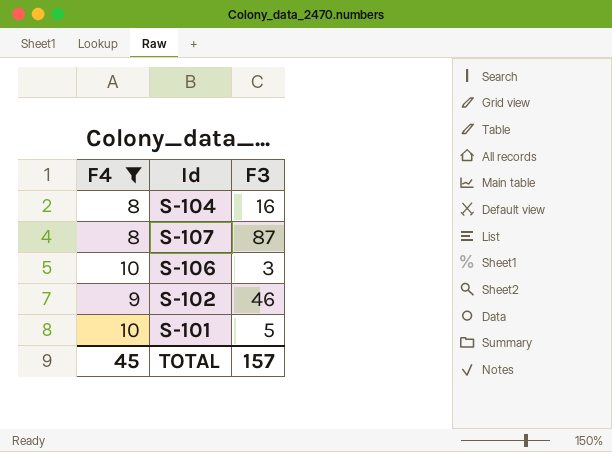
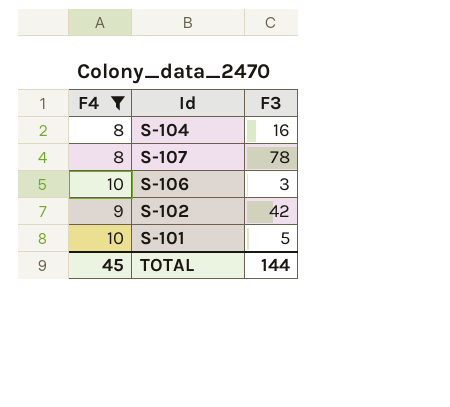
S-107 | F3: 87 -> 78
S-102 | F3: 46 -> 42
TOTAL | F3: 157 -> 144

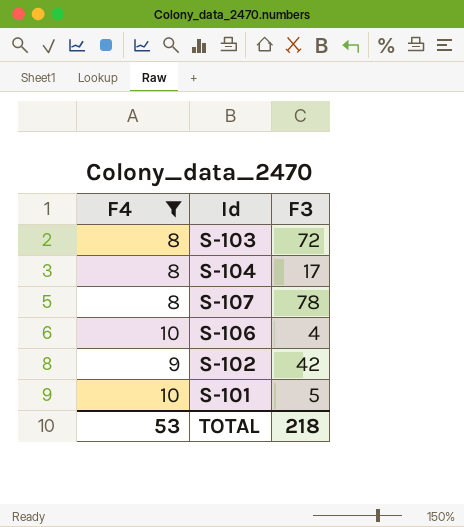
row S-103: none -> 8 | 72
S-104 | F3: 16 -> 17
S-106 | F3: 3 -> 4
TOTAL | F4: 45 -> 53
TOTAL | F3: 144 -> 218

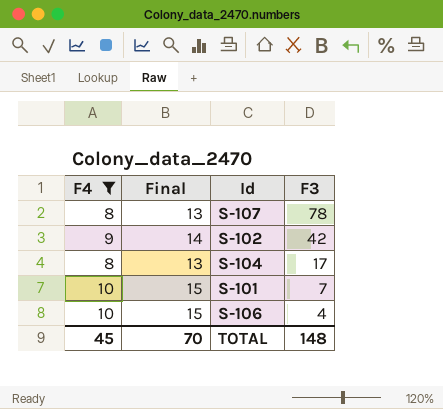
row order: none -> F3 descending
column Final | formula: none -> [F4] + 5
row S-103: 8 | 72 -> none
S-101 | F3: 5 -> 7
TOTAL | F4: 53 -> 45
TOTAL | F3: 218 -> 148

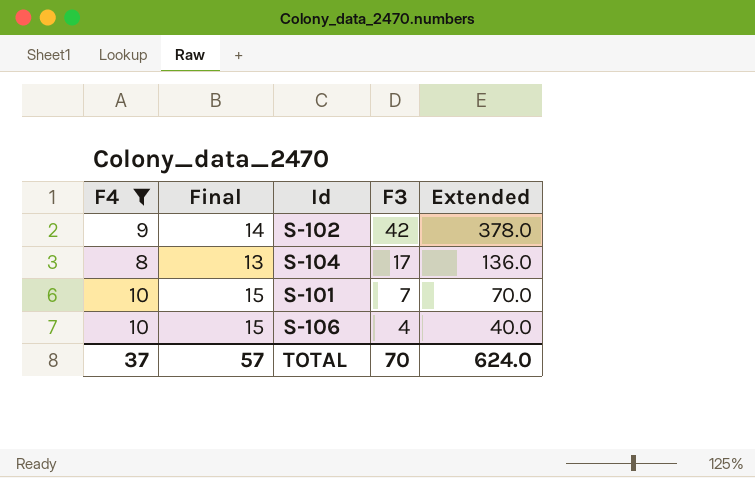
column Extended | formula: none -> [F4] * [F3]
row S-107: 8 | 13 | 78 -> none
TOTAL | F4: 45 -> 37
TOTAL | Final: 70 -> 57
TOTAL | F3: 148 -> 70

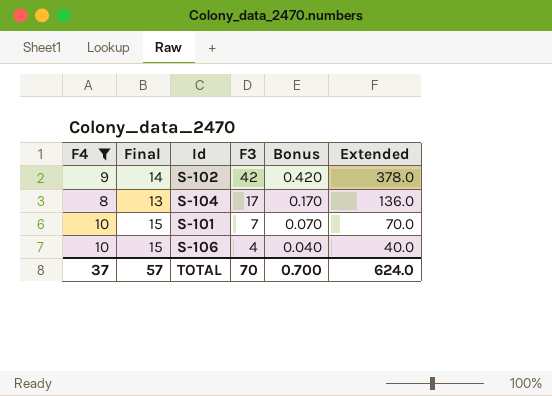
column Bonus | formula: none -> [F3] * 0.01

